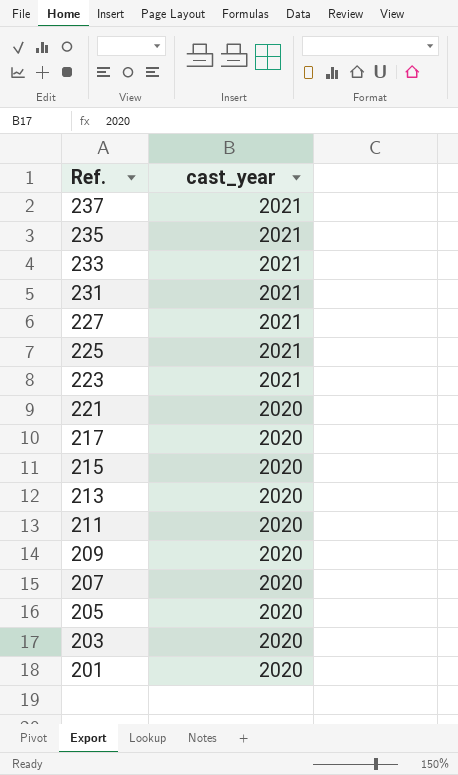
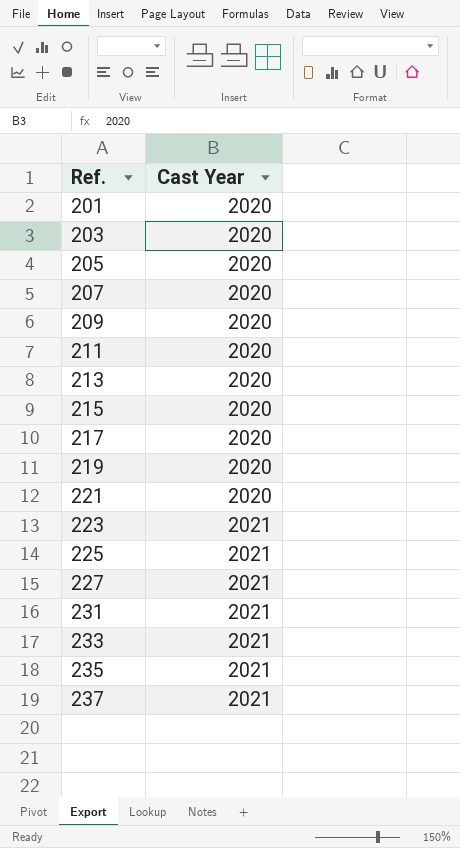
row order: Ref. descending -> Ref. ascending
column name: cast_year -> Cast Year
row 219: none -> 2020

